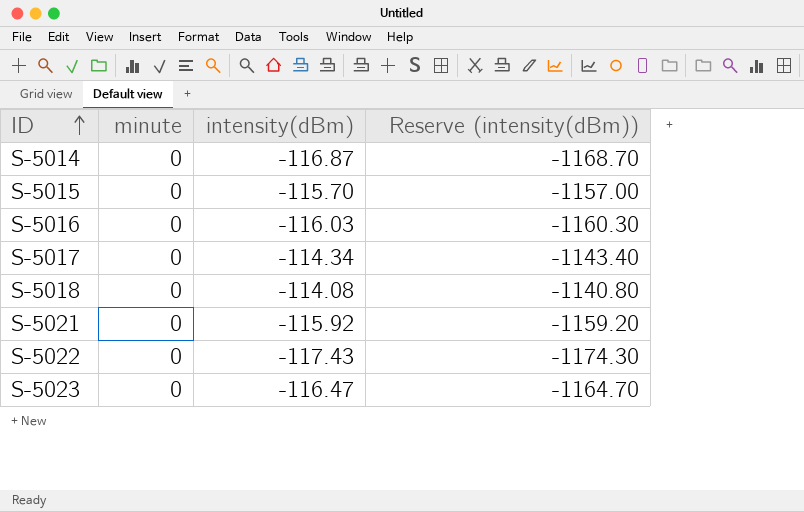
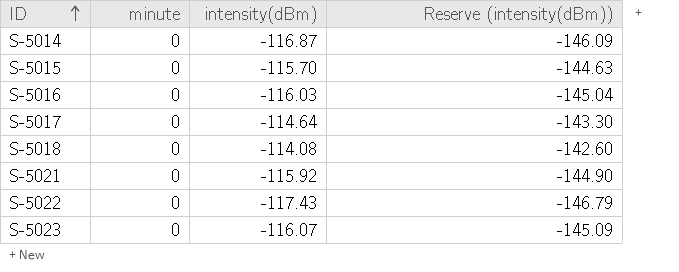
column Reserve (intensity(dBm)) | formula: [intensity(dBm)] * 10 -> [intensity(dBm)] * 1.25
S-5017 | intensity(dBm): -114.34 -> -114.64
S-5023 | intensity(dBm): -116.47 -> -116.07

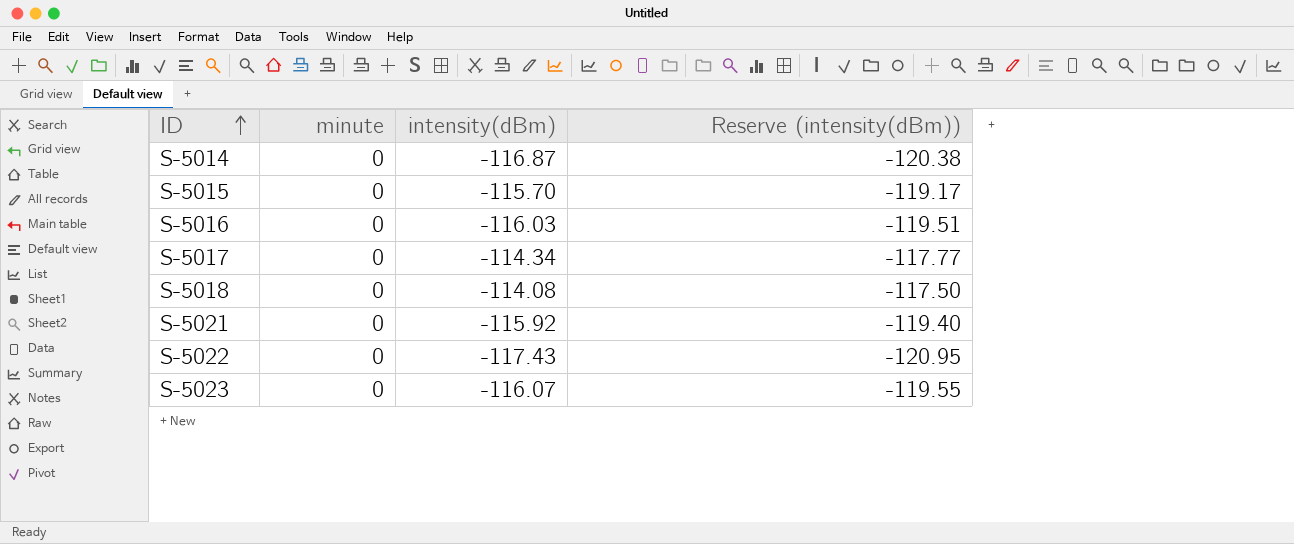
column Reserve (intensity(dBm)) | formula: [intensity(dBm)] * 1.25 -> [intensity(dBm)] * 1.03
S-5017 | intensity(dBm): -114.64 -> -114.34

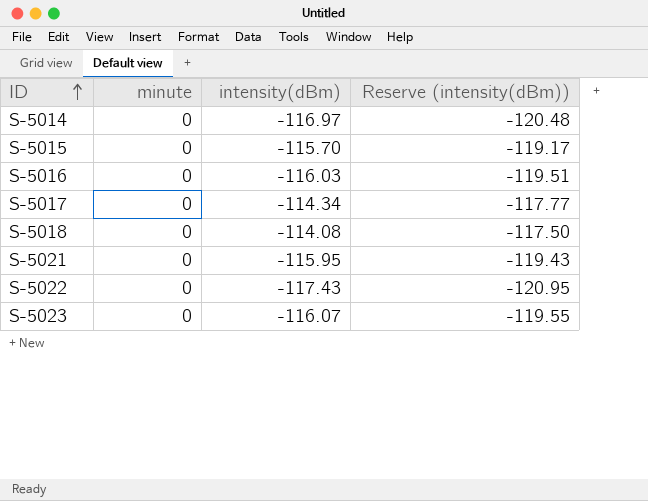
S-5014 | intensity(dBm): -116.87 -> -116.97
S-5014 | Reserve (intensity(dBm)): -120.38 -> -120.48
S-5021 | intensity(dBm): -115.92 -> -115.95
S-5021 | Reserve (intensity(dBm)): -119.40 -> -119.43

